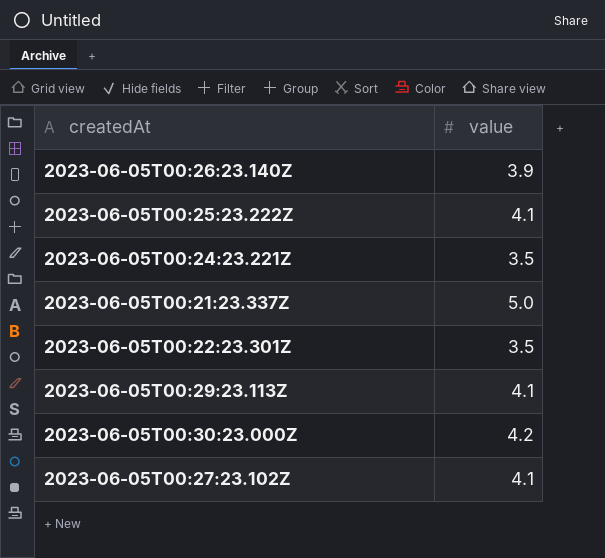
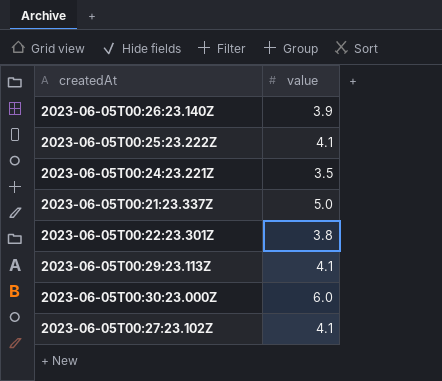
2023-06-05T00:22:23.301Z | value: 3.5 -> 3.8
2023-06-05T00:30:23.000Z | value: 4.2 -> 6.0

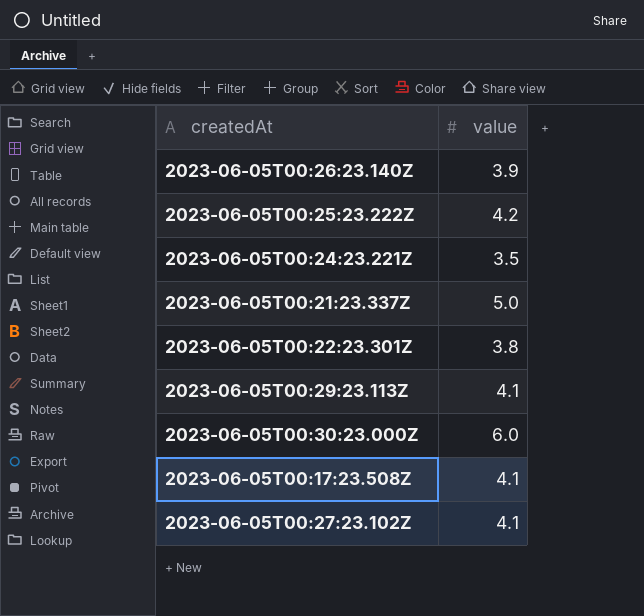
2023-06-05T00:25:23.222Z | value: 4.1 -> 4.2
row 2023-06-05T00:17:23.508Z: none -> 4.1

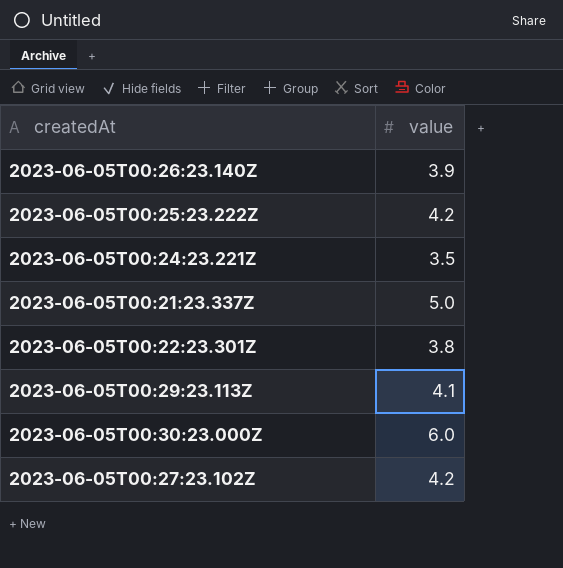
row 2023-06-05T00:17:23.508Z: 4.1 -> none
2023-06-05T00:27:23.102Z | value: 4.1 -> 4.2

